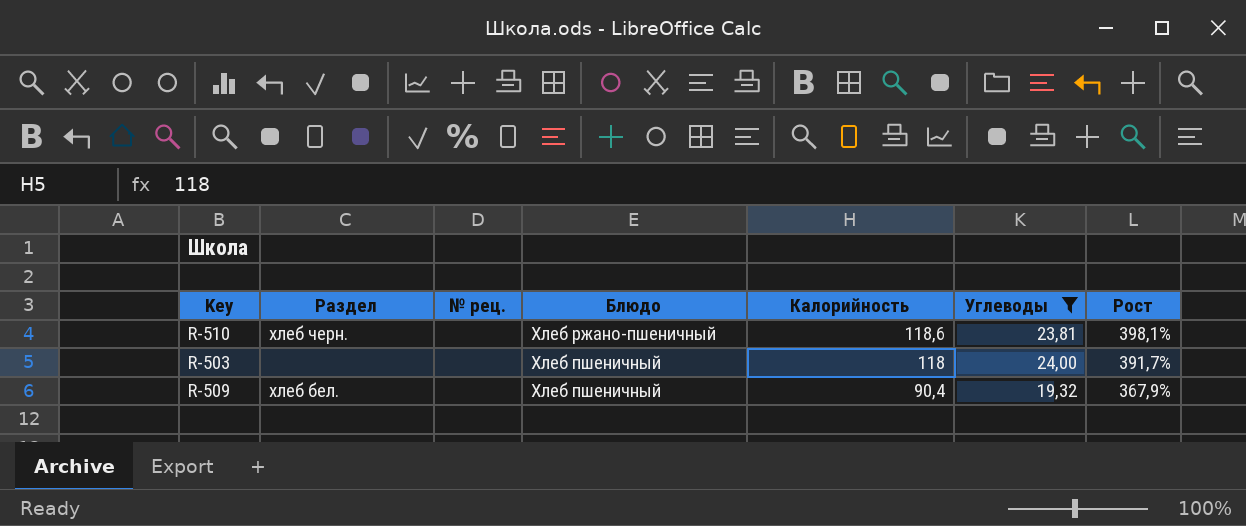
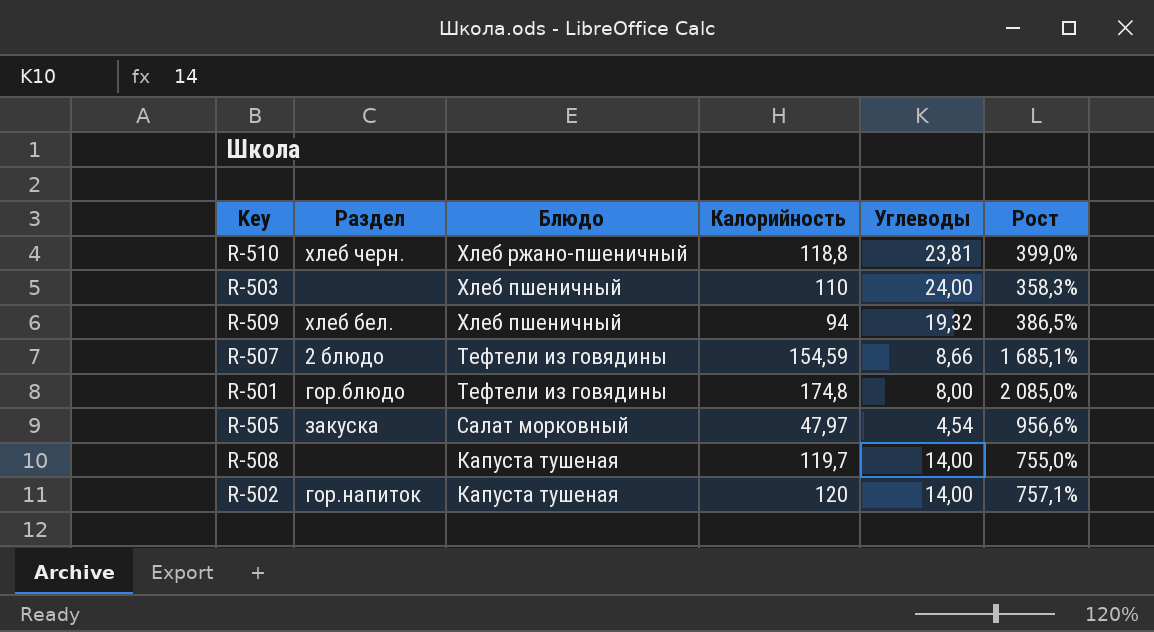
filter: Углеводы >= 19,32 -> none
column № рец. | position: 3 -> none
R-510 | Калорийность: 118,6 -> 118,8
R-510 | Рост: 398,1% -> 399,0%
R-503 | Калорийность: 118 -> 110
R-503 | Рост: 391,7% -> 358,3%
R-509 | Калорийность: 90,4 -> 94
R-509 | Рост: 367,9% -> 386,5%

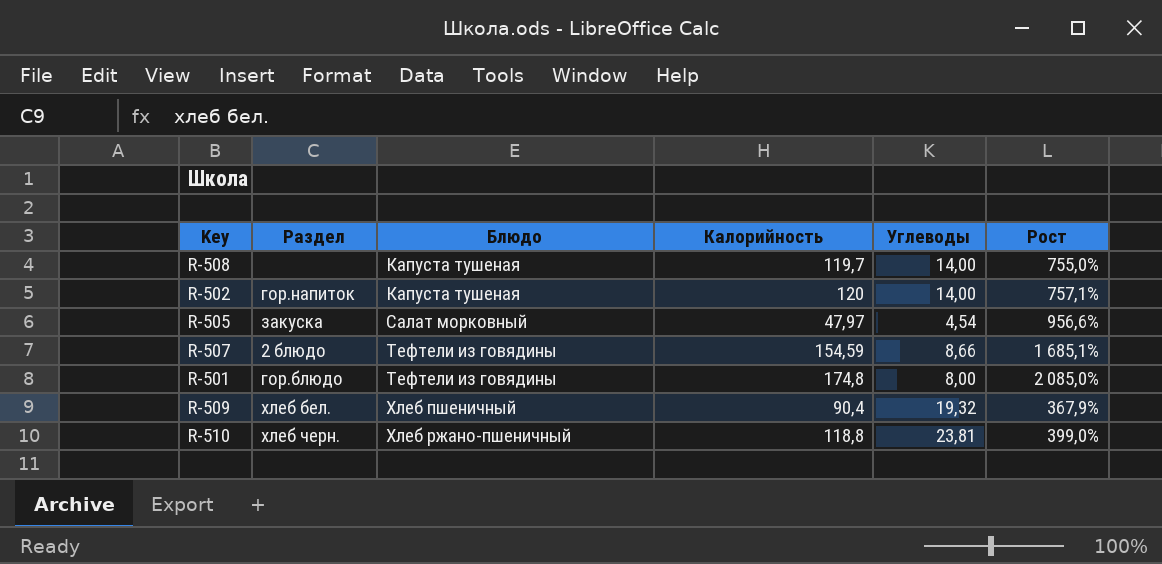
row order: Блюдо descending -> Блюдо ascending
row R-503: none | Хлеб пшеничный | 110 | 24,00 | 358,3% -> none
R-509 | Калорийность: 94 -> 90,4
R-509 | Рост: 386,5% -> 367,9%

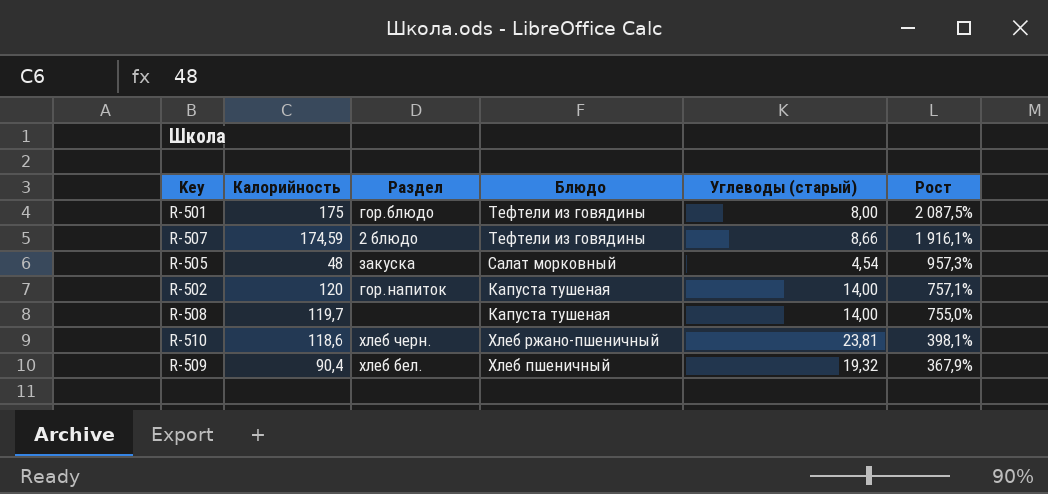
row order: Блюдо ascending -> Рост descending
column Калорийность | position: 4 -> 2
column name: Углеводы -> Углеводы (старый)
R-501 | Калорийность: 174,8 -> 175
R-501 | Рост: 2 085,0% -> 2 087,5%
R-507 | Калорийность: 154,59 -> 174,59
R-507 | Рост: 1 685,1% -> 1 916,1%
R-505 | Калорийность: 47,97 -> 48
R-505 | Рост: 956,6% -> 957,3%
R-510 | Калорийность: 118,8 -> 118,6
R-510 | Рост: 399,0% -> 398,1%

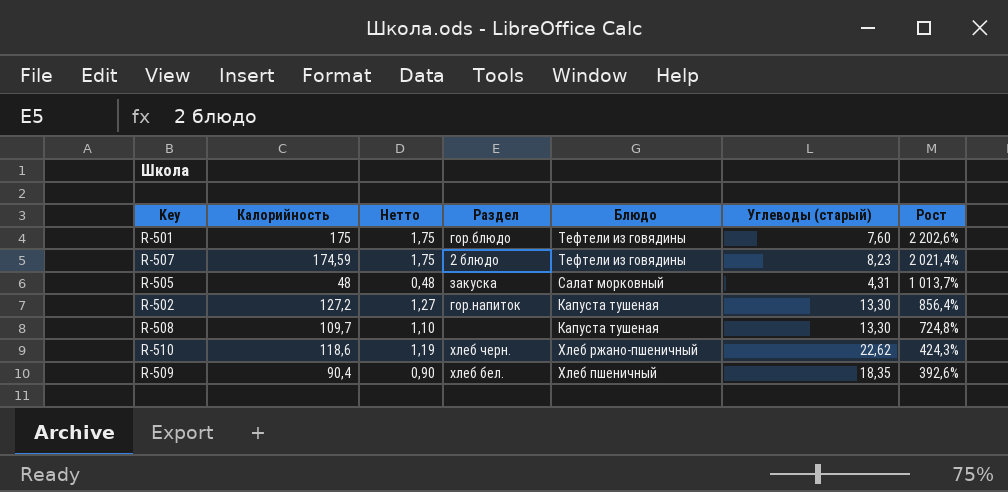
column Нетто | formula: none -> [Калорийность] * 0,01
R-501 | Углеводы (старый): 8,00 -> 7,60
R-501 | Рост: 2 087,5% -> 2 202,6%
R-507 | Углеводы (старый): 8,66 -> 8,23
R-507 | Рост: 1 916,1% -> 2 021,4%
R-505 | Углеводы (старый): 4,54 -> 4,31
R-505 | Рост: 957,3% -> 1 013,7%
R-502 | Калорийность: 120 -> 127,2
R-502 | Углеводы (старый): 14,00 -> 13,30
R-502 | Рост: 757,1% -> 856,4%
R-508 | Калорийность: 119,7 -> 109,7
R-508 | Углеводы (старый): 14,00 -> 13,30
R-508 | Рост: 755,0% -> 724,8%
R-510 | Углеводы (старый): 23,81 -> 22,62
R-510 | Рост: 398,1% -> 424,3%
R-509 | Углеводы (старый): 19,32 -> 18,35
R-509 | Рост: 367,9% -> 392,6%

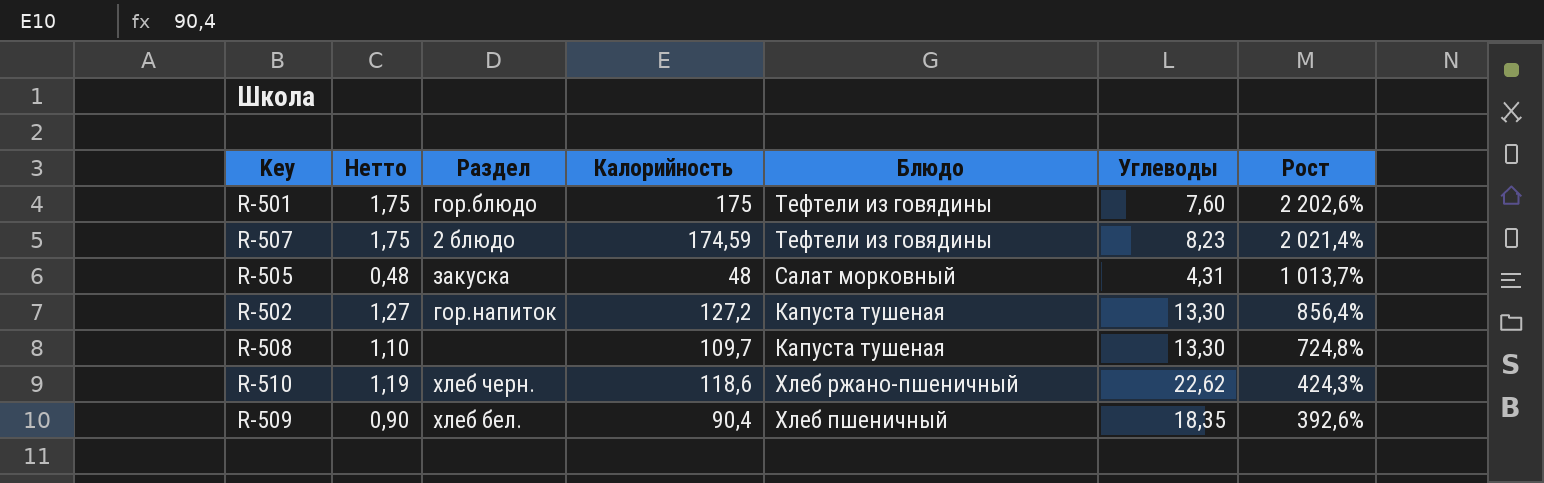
column Калорийность | position: 2 -> 4
column name: Углеводы (старый) -> Углеводы

